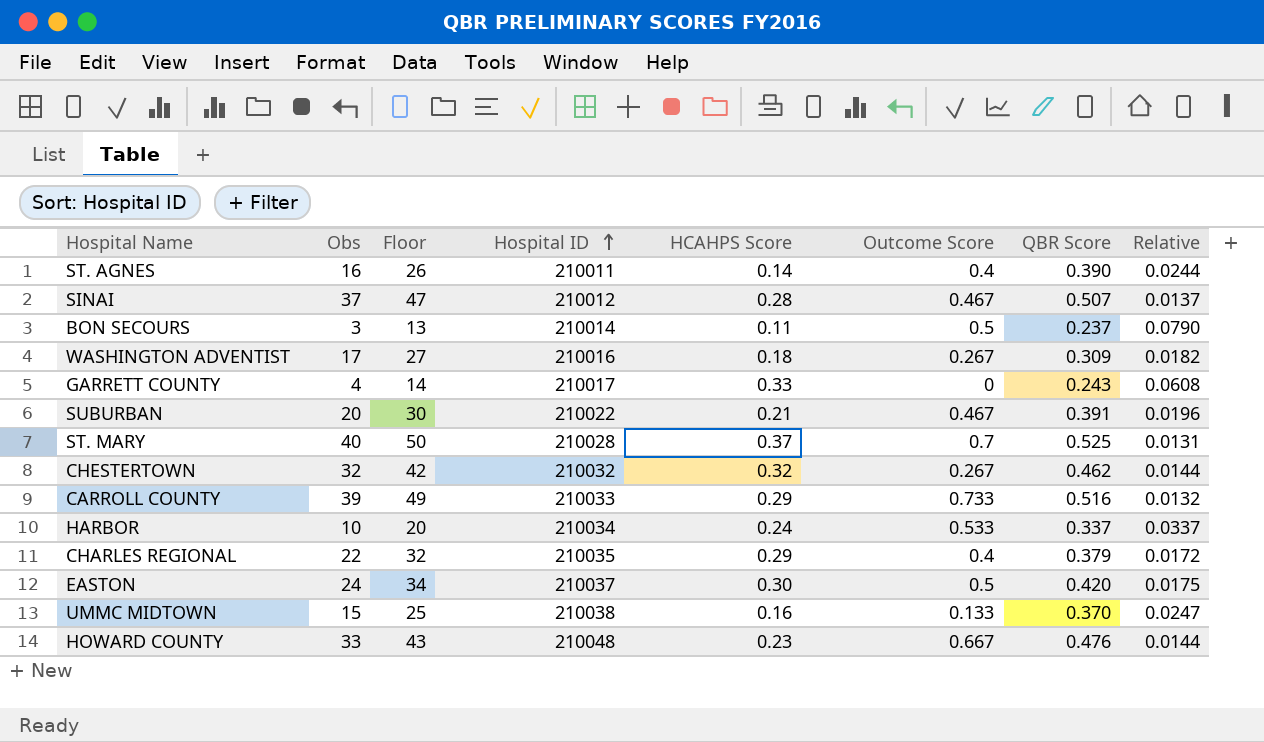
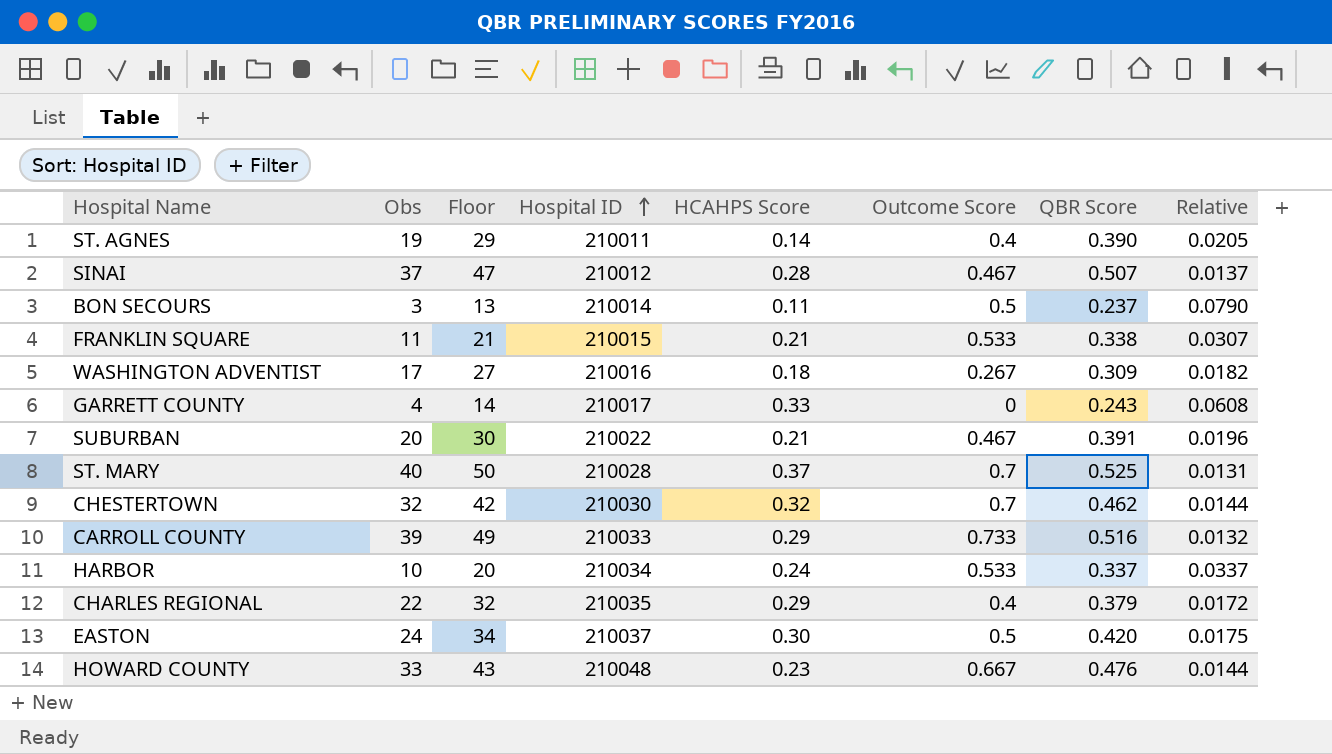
row UMMC MIDTOWN: 15 | 25 | 210038 | 0.16 | 0.133 | 0.370 | 0.0247 -> none
ST. AGNES | Obs: 16 -> 19
ST. AGNES | Floor: 26 -> 29
ST. AGNES | Relative: 0.0244 -> 0.0205
row FRANKLIN SQUARE: none -> 11 | 21 | 210015 | 0.21 | 0.533 | 0.338 | 0.0307
CHESTERTOWN | Hospital ID: 210032 -> 210030
CHESTERTOWN | Outcome Score: 0.267 -> 0.7

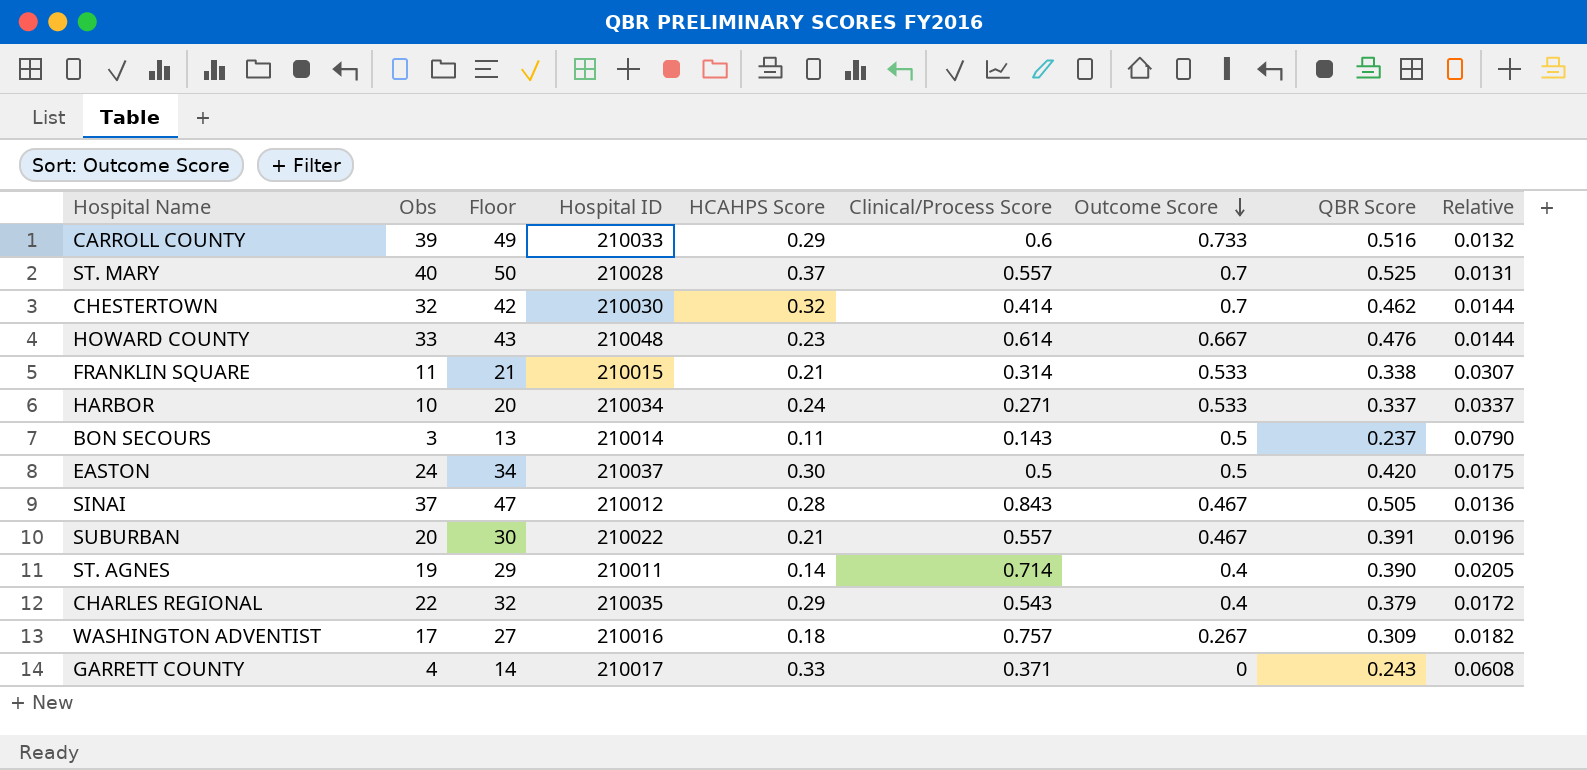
row order: Hospital ID ascending -> Outcome Score descending
column Clinical/Process Score | position: none -> 6
SINAI | QBR Score: 0.507 -> 0.505
SINAI | Relative: 0.0137 -> 0.0136

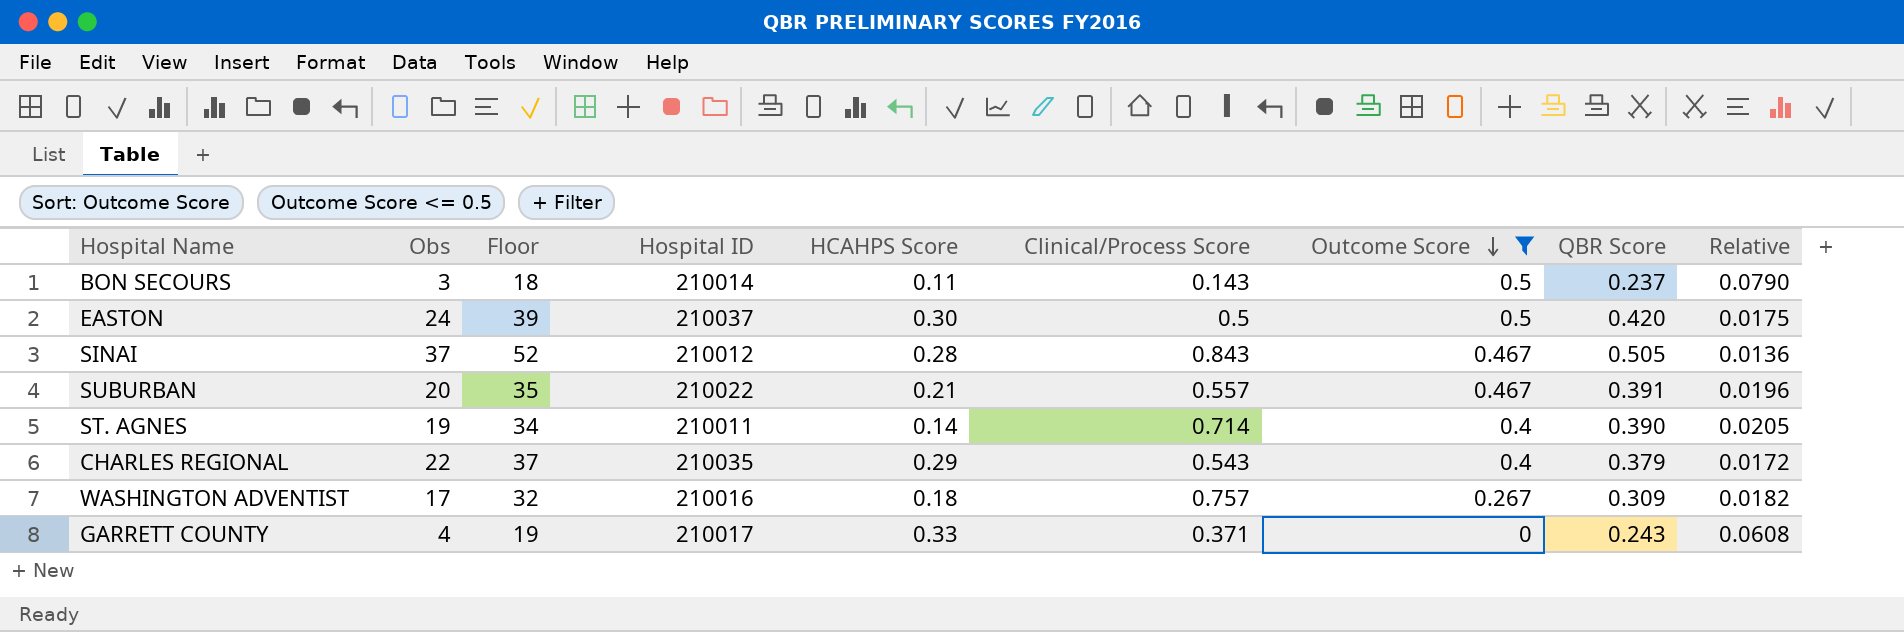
filter: none -> Outcome Score <= 0.5
column Floor | formula: [Obs] + 10 -> [Obs] + 15

